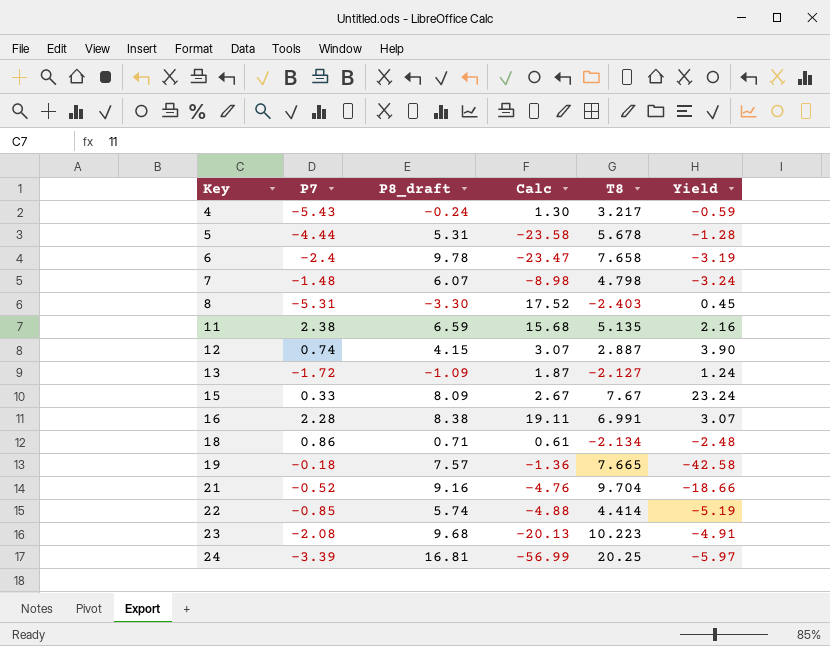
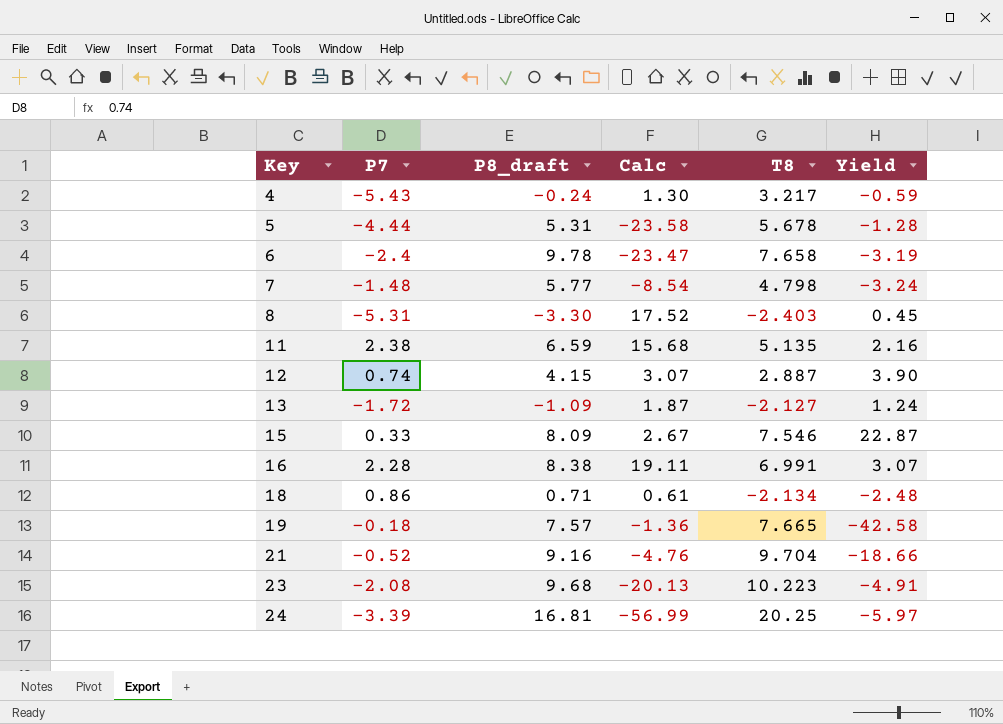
row 22: -0.85 | 5.74 | -4.88 | 4.414 | -5.19 -> none
7 | P8_draft: 6.07 -> 5.77
7 | Calc: -8.98 -> -8.54
15 | T8: 7.67 -> 7.546
15 | Yield: 23.24 -> 22.87

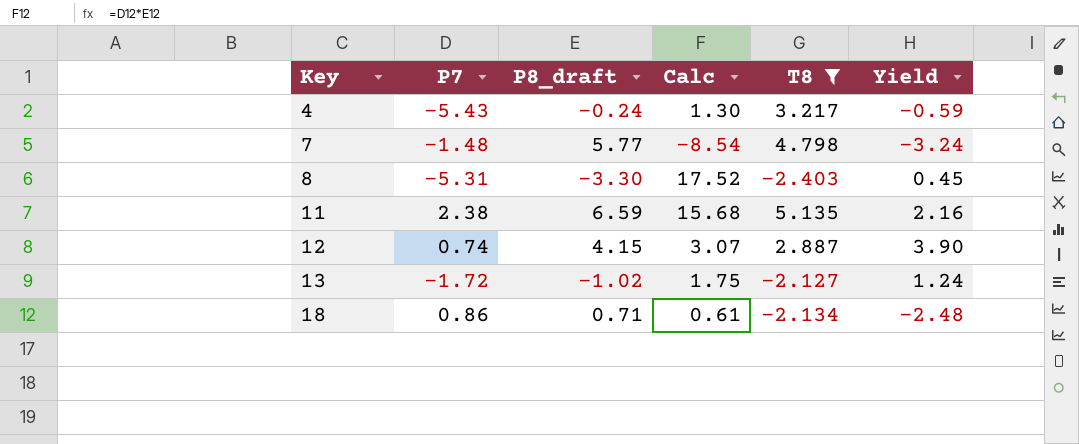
filter: none -> T8 <= 5.135
13 | P8_draft: -1.09 -> -1.02
13 | Calc: 1.87 -> 1.75

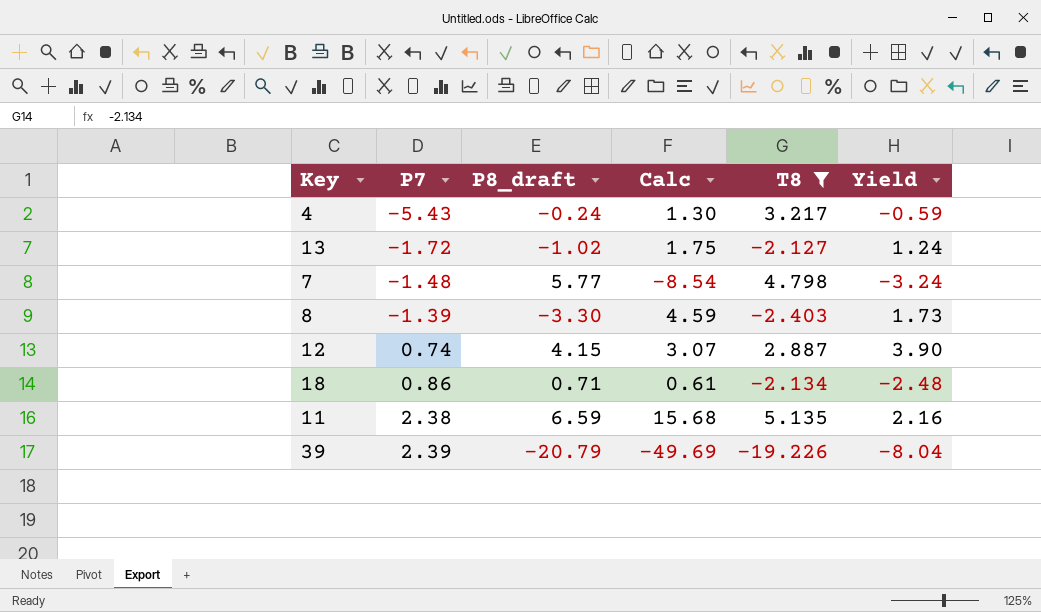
row order: Key ascending -> P7 ascending
8 | P7: -5.31 -> -1.39
8 | Calc: 17.52 -> 4.59
8 | Yield: 0.45 -> 1.73
row 39: none -> 2.39 | -20.79 | -49.69 | -19.226 | -8.04

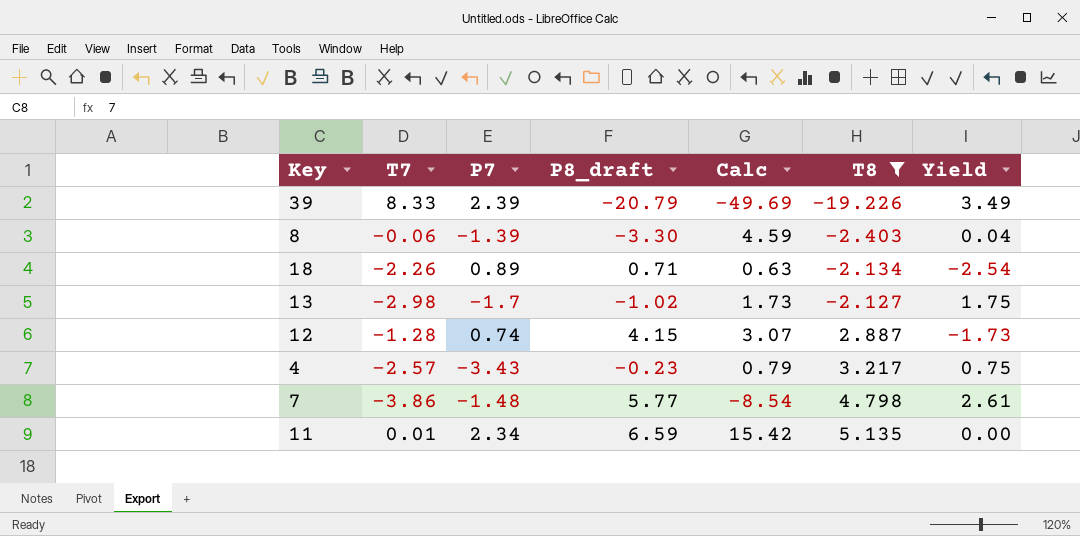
row order: P7 ascending -> T8 ascending
column T7 | position: none -> 2
column Yield | formula: [T8] / [P7] -> [T7] / [P7]
18 | P7: 0.86 -> 0.89
18 | Calc: 0.61 -> 0.63
13 | P7: -1.72 -> -1.7
13 | Calc: 1.75 -> 1.73
4 | P7: -5.43 -> -3.43
4 | P8_draft: -0.24 -> -0.23
4 | Calc: 1.30 -> 0.79
11 | P7: 2.38 -> 2.34
11 | Calc: 15.68 -> 15.42

